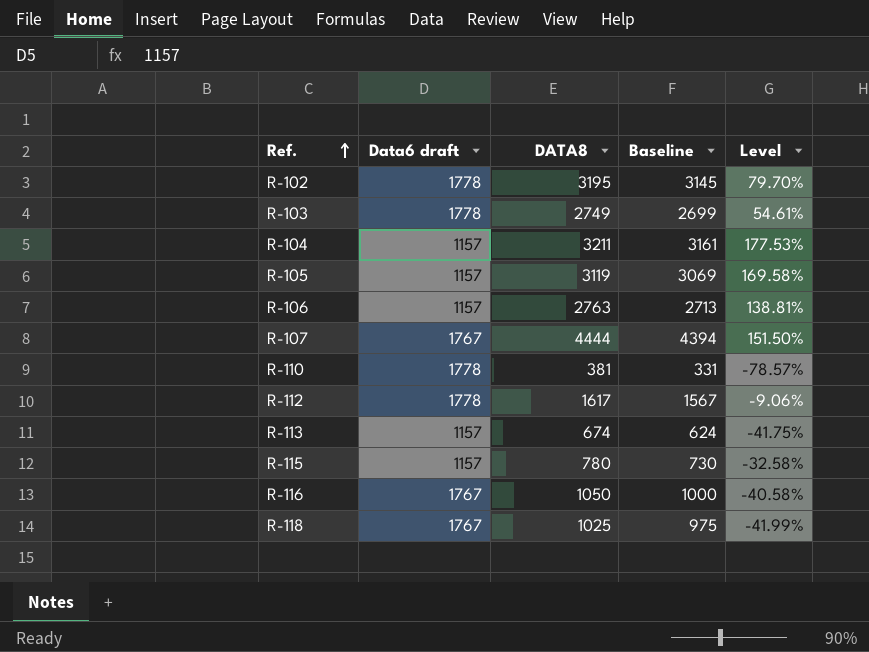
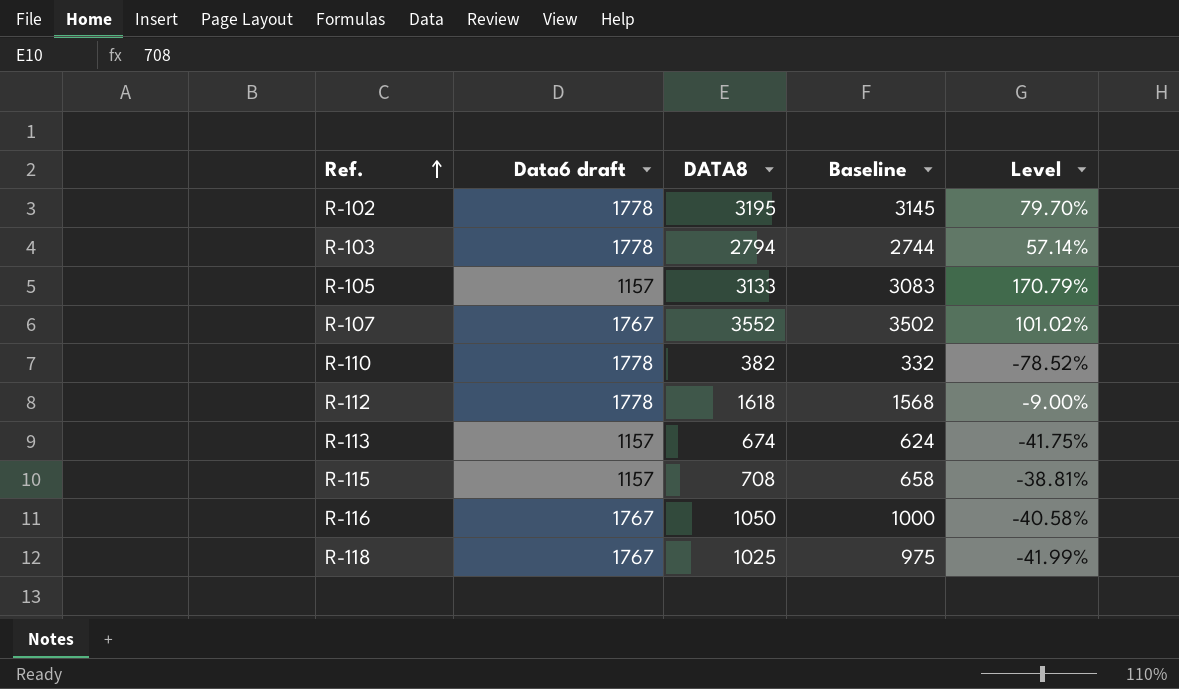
row R-104: 1157 | 3211 | 3161 | 177.53% -> none
row R-106: 1157 | 2763 | 2713 | 138.81% -> none
R-103 | DATA8: 2749 -> 2794
R-103 | Baseline: 2699 -> 2744
R-103 | Level: 54.61% -> 57.14%
R-105 | DATA8: 3119 -> 3133
R-105 | Baseline: 3069 -> 3083
R-105 | Level: 169.58% -> 170.79%
R-107 | DATA8: 4444 -> 3552
R-107 | Baseline: 4394 -> 3502
R-107 | Level: 151.50% -> 101.02%
R-110 | DATA8: 381 -> 382
R-110 | Baseline: 331 -> 332
R-110 | Level: -78.57% -> -78.52%
R-112 | DATA8: 1617 -> 1618
R-112 | Baseline: 1567 -> 1568
R-112 | Level: -9.06% -> -9.00%
R-115 | DATA8: 780 -> 708
R-115 | Baseline: 730 -> 658
R-115 | Level: -32.58% -> -38.81%

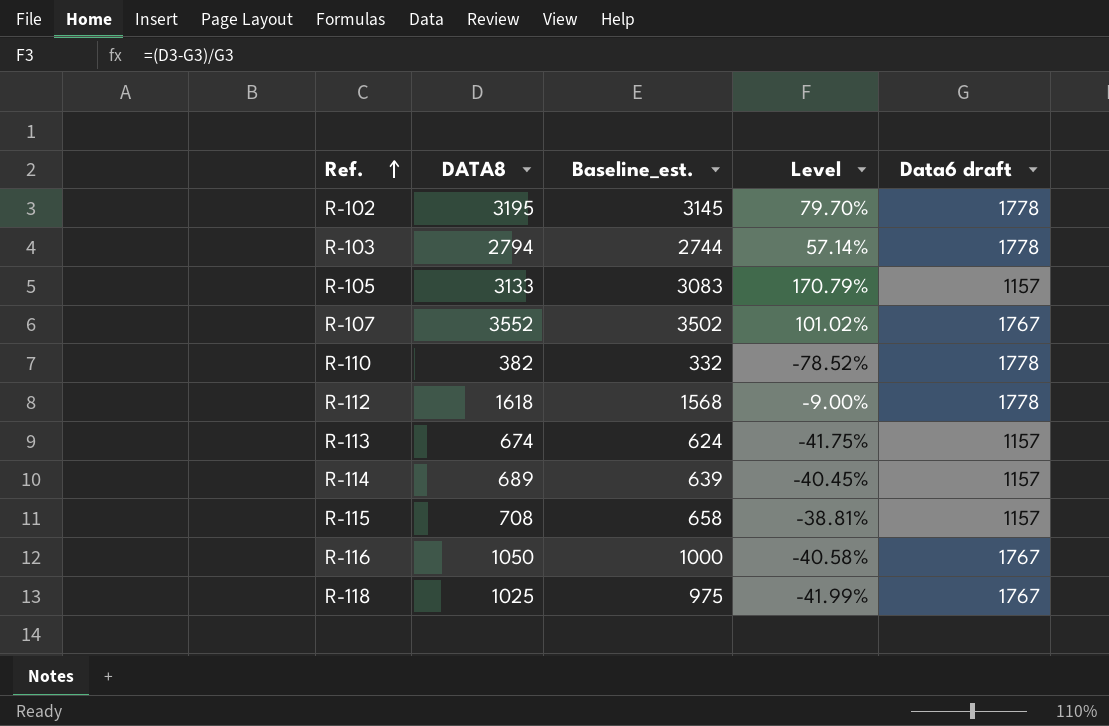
column name: Baseline -> Baseline_est.
column Data6 draft | position: 2 -> 5
row R-114: none -> 689 | 639 | -40.45% | 1157

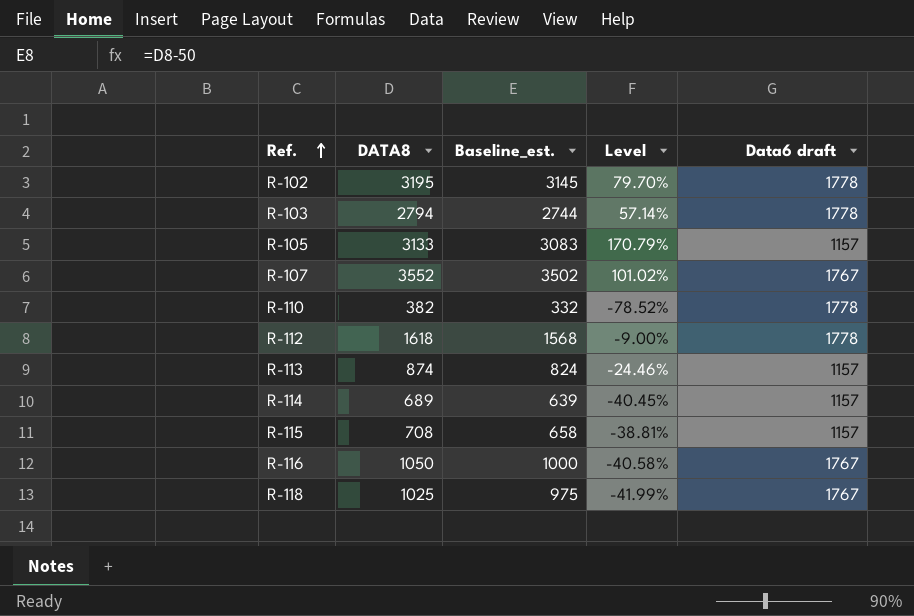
R-113 | DATA8: 674 -> 874
R-113 | Baseline_est.: 624 -> 824
R-113 | Level: -41.75% -> -24.46%

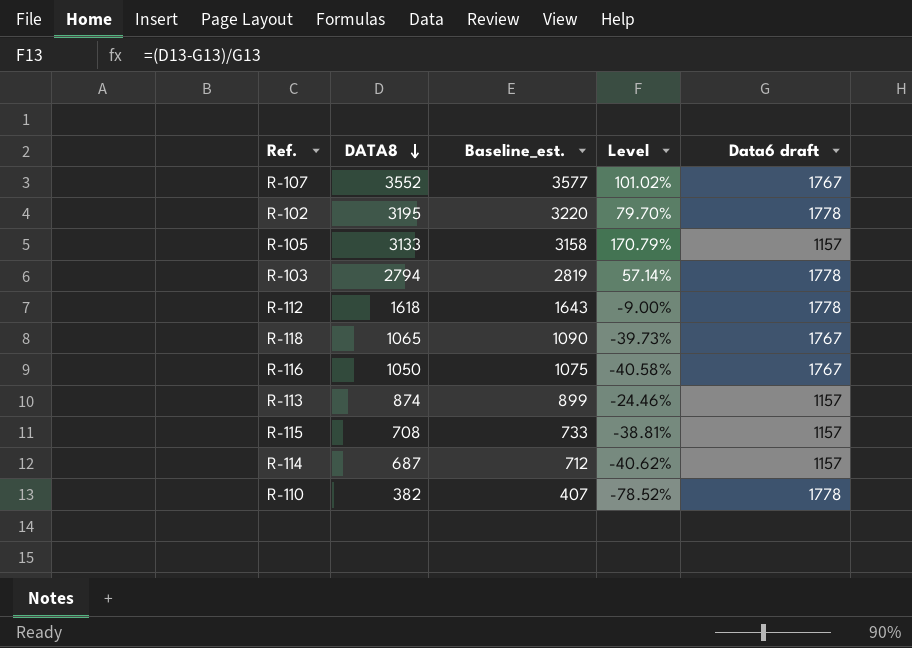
row order: Ref. ascending -> DATA8 descending
column Baseline_est. | formula: [DATA8] - 50 -> [DATA8] + 25
R-118 | DATA8: 1025 -> 1065
R-118 | Level: -41.99% -> -39.73%
R-114 | DATA8: 689 -> 687
R-114 | Level: -40.45% -> -40.62%

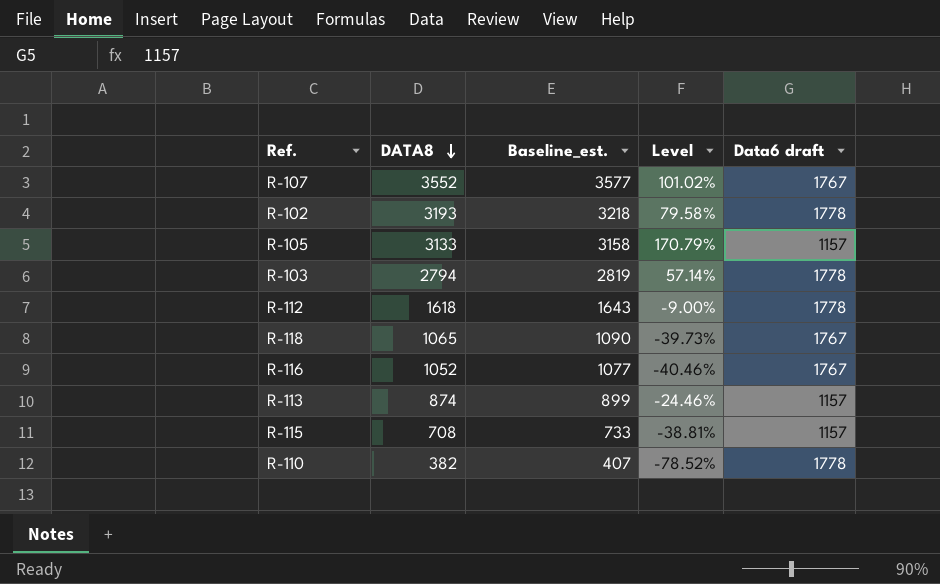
row R-114: 687 | 712 | -40.62% | 1157 -> none
R-102 | DATA8: 3195 -> 3193
R-102 | Baseline_est.: 3220 -> 3218
R-102 | Level: 79.70% -> 79.58%
R-116 | DATA8: 1050 -> 1052
R-116 | Baseline_est.: 1075 -> 1077
R-116 | Level: -40.58% -> -40.46%

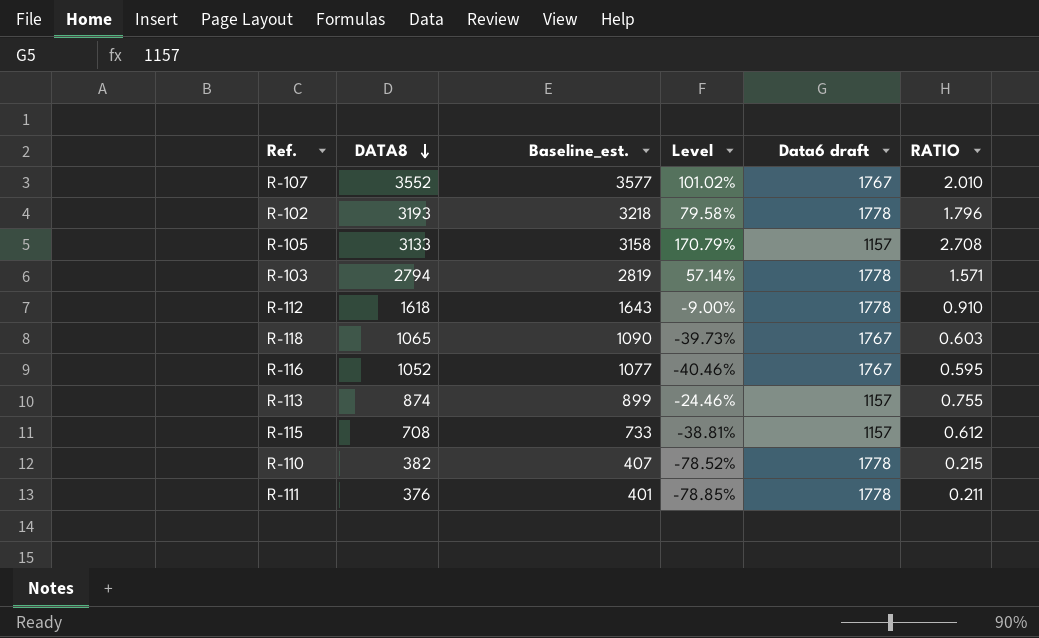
column RATIO | formula: none -> [DATA8] / [Data6 draft]
row R-111: none -> 376 | 401 | -78.85% | 1778 | 0.211

